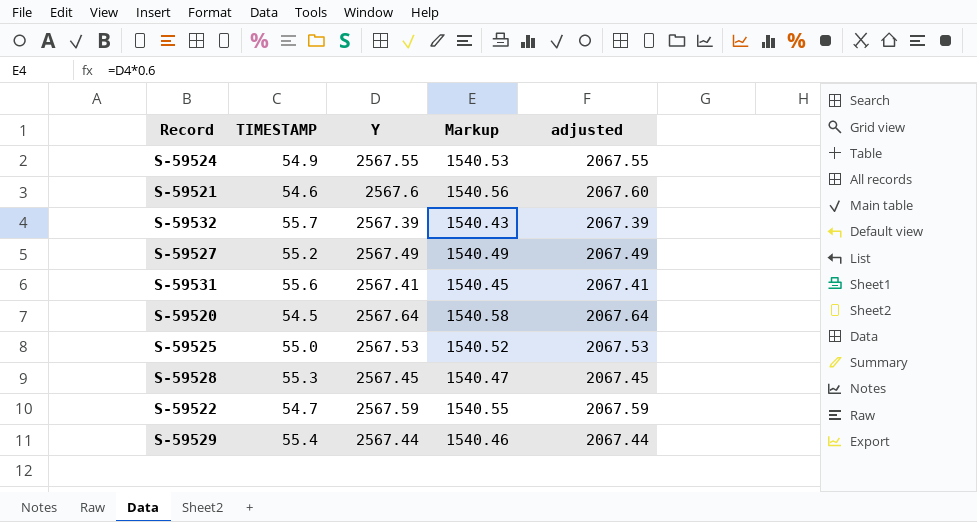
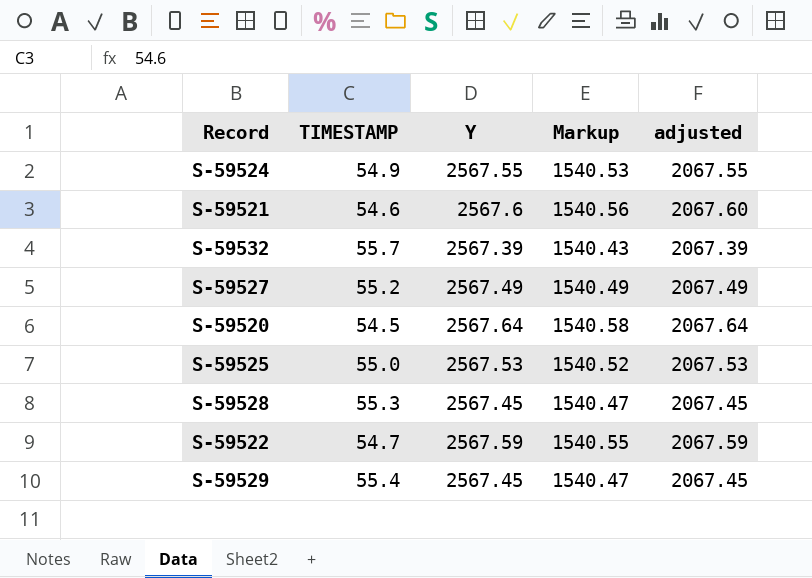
row S-59531: 55.6 | 2567.41 | 1540.45 | 2067.41 -> none
S-59529 | Y: 2567.44 -> 2567.45
S-59529 | Markup: 1540.46 -> 1540.47
S-59529 | adjusted: 2067.44 -> 2067.45

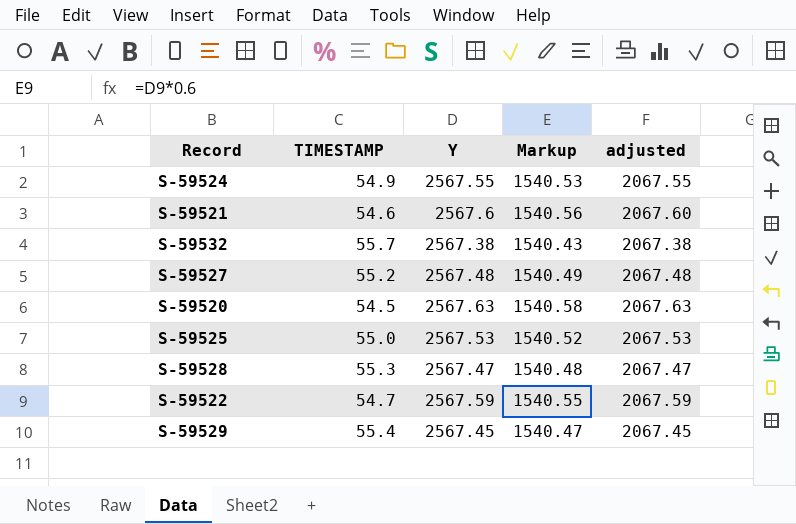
S-59532 | Y: 2567.39 -> 2567.38
S-59532 | adjusted: 2067.39 -> 2067.38
S-59527 | Y: 2567.49 -> 2567.48
S-59527 | adjusted: 2067.49 -> 2067.48
S-59520 | Y: 2567.64 -> 2567.63
S-59520 | adjusted: 2067.64 -> 2067.63
S-59528 | Y: 2567.45 -> 2567.47
S-59528 | Markup: 1540.47 -> 1540.48
S-59528 | adjusted: 2067.45 -> 2067.47

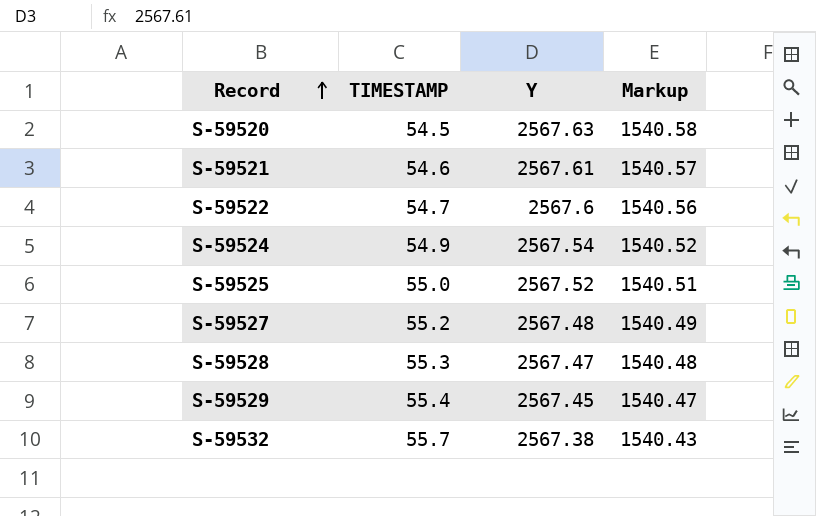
row order: none -> Record ascending
column adjusted | formula: [Y] - 500 -> none
S-59521 | Y: 2567.6 -> 2567.61
S-59521 | Markup: 1540.56 -> 1540.57
S-59522 | Y: 2567.59 -> 2567.6
S-59522 | Markup: 1540.55 -> 1540.56
S-59524 | Y: 2567.55 -> 2567.54
S-59524 | Markup: 1540.53 -> 1540.52
S-59525 | Y: 2567.53 -> 2567.52
S-59525 | Markup: 1540.52 -> 1540.51

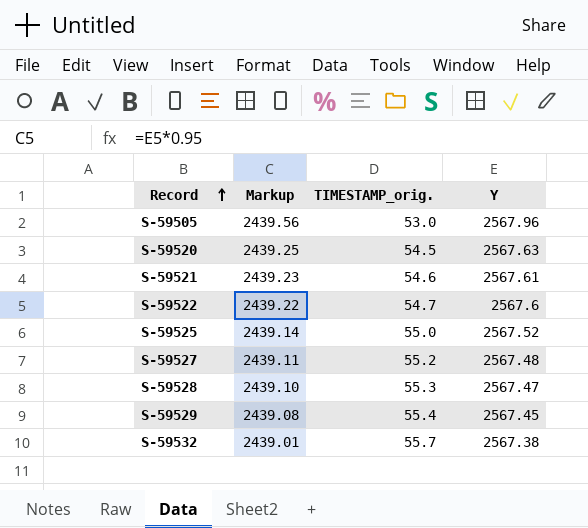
column Markup | formula: [Y] * 0.6 -> [Y] * 0.95
column Markup | position: 4 -> 2
column name: TIMESTAMP -> TIMESTAMP_orig.
row S-59524: 54.9 | 2567.54 | 1540.52 -> none
row S-59505: none -> 2439.56 | 53.0 | 2567.96

